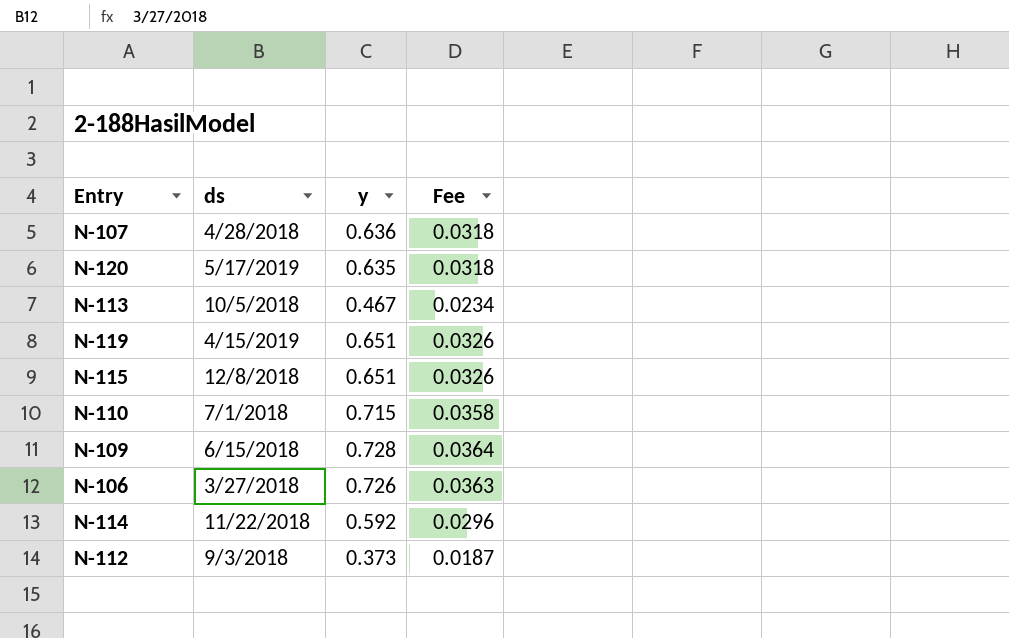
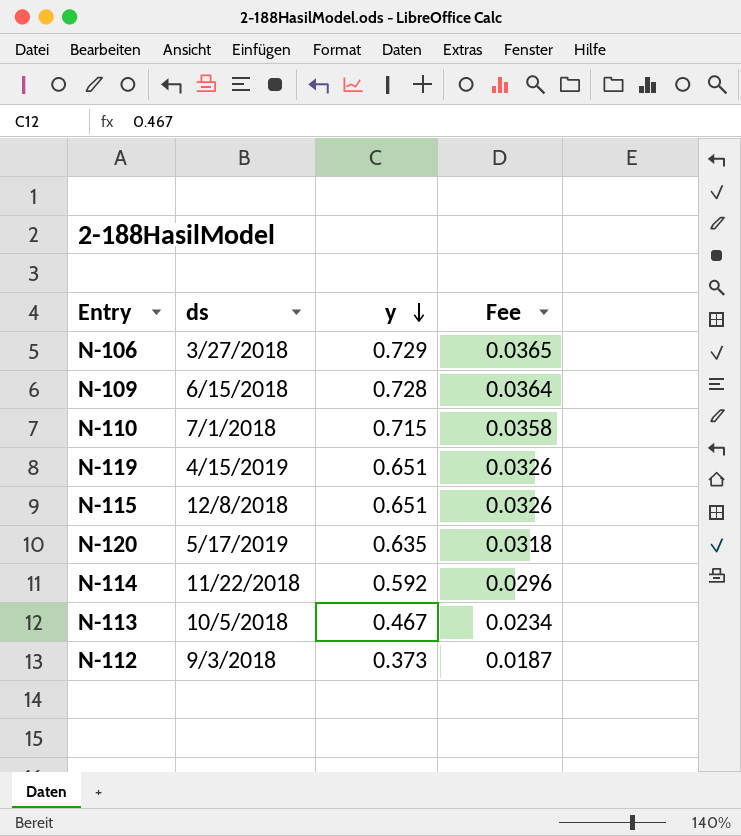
row order: none -> y descending
row N-107: 4/28/2018 | 0.636 | 0.0318 -> none
N-106 | y: 0.726 -> 0.729
N-106 | Fee: 0.0363 -> 0.0365

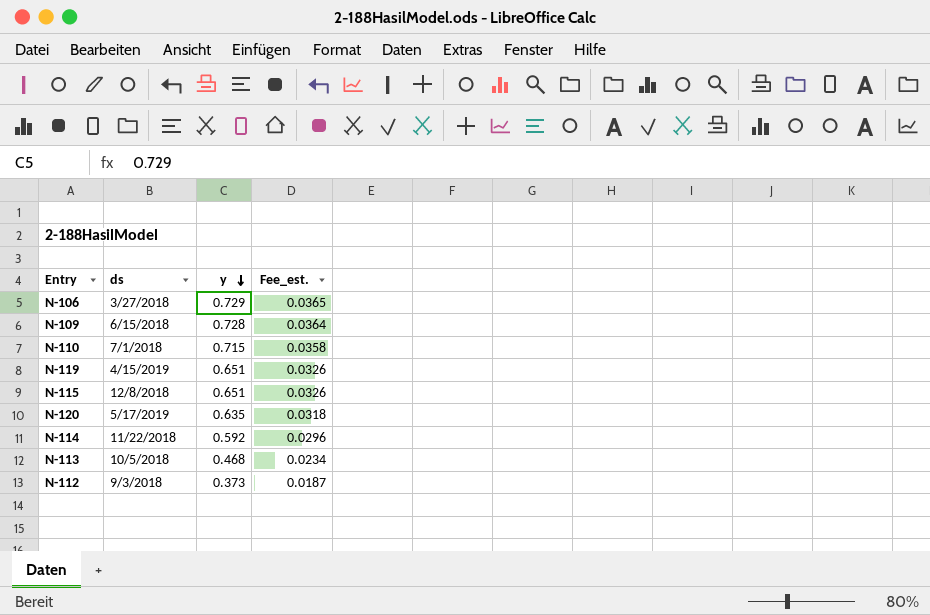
column name: Fee -> Fee_est.
N-113 | y: 0.467 -> 0.468

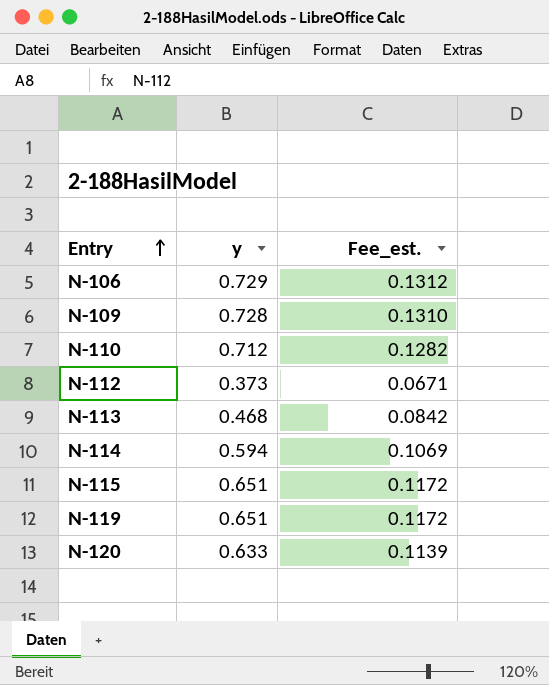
row order: y descending -> Entry ascending
column ds | position: 2 -> none
column Fee_est. | formula: [y] * 0.05 -> [y] * 0.18
N-110 | y: 0.715 -> 0.712
N-114 | y: 0.592 -> 0.594
N-120 | y: 0.635 -> 0.633

